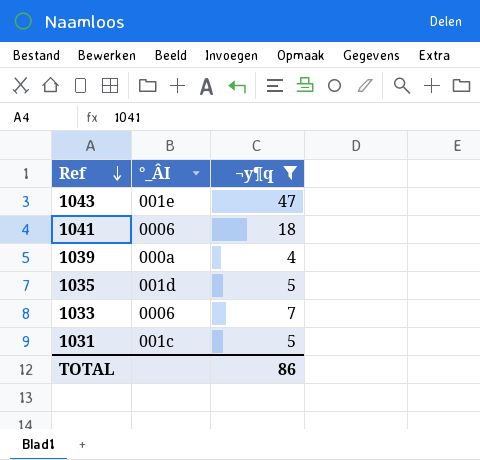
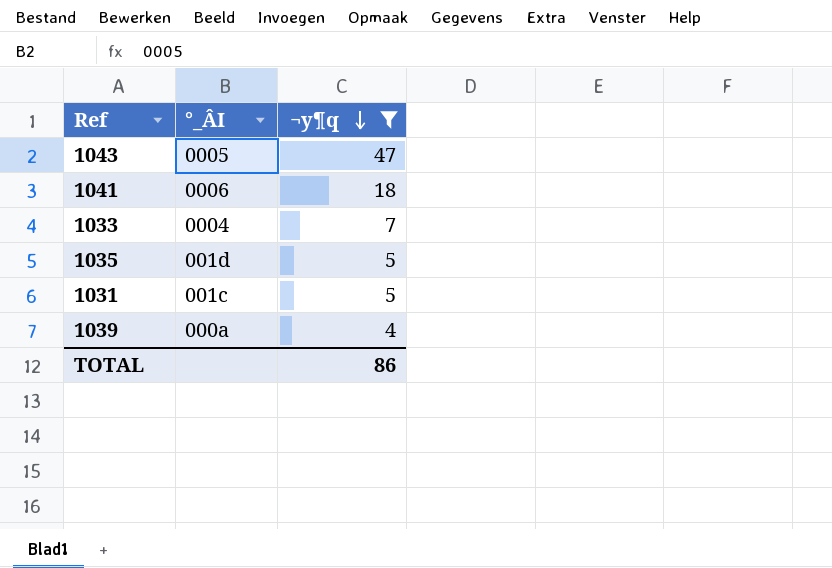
row order: Ref descending -> ¬y¶q descending
1043 | °_ÂI: 001e -> 0005
1033 | °_ÂI: 0006 -> 0004

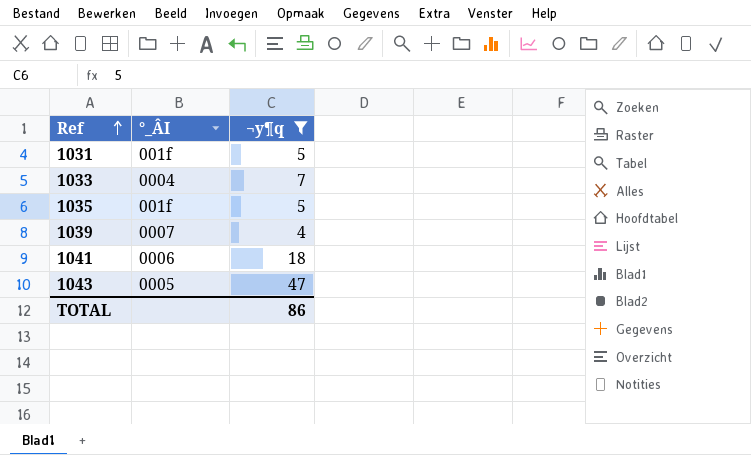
row order: ¬y¶q descending -> Ref ascending
1031 | °_ÂI: 001c -> 001f
1035 | °_ÂI: 001d -> 001f
1039 | °_ÂI: 000a -> 0007

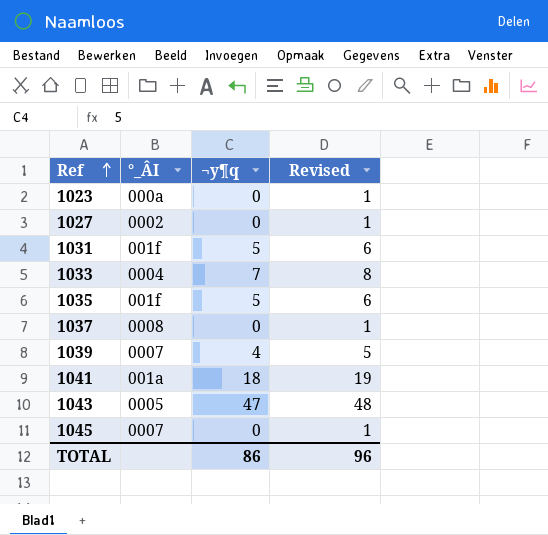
filter: ¬y¶q != 0 -> none
column Revised | formula: none -> [¬y¶q] + 1
1041 | °_ÂI: 0006 -> 001a

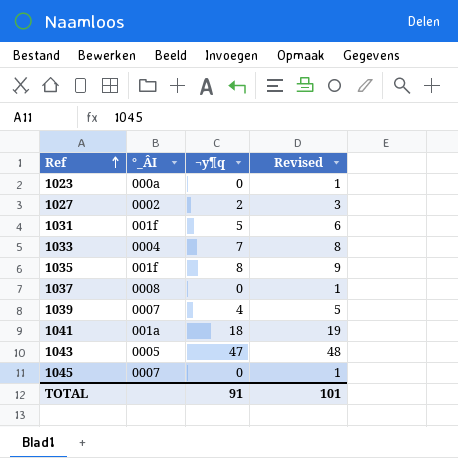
1027 | ¬y¶q: 0 -> 2
1027 | Revised: 1 -> 3
1035 | ¬y¶q: 5 -> 8
1035 | Revised: 6 -> 9
TOTAL | ¬y¶q: 86 -> 91
TOTAL | Revised: 96 -> 101

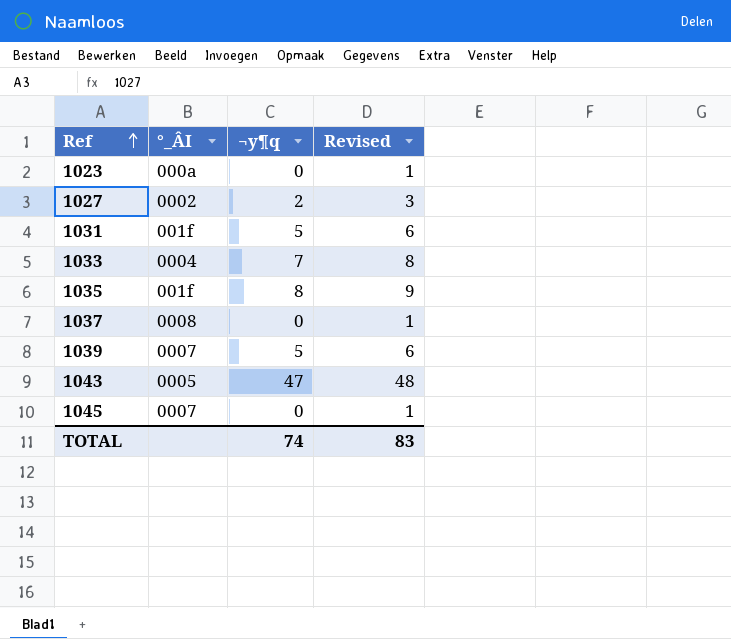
row 1041: 001a | 18 | 19 -> none
1039 | ¬y¶q: 4 -> 5
1039 | Revised: 5 -> 6
TOTAL | ¬y¶q: 91 -> 74
TOTAL | Revised: 101 -> 83

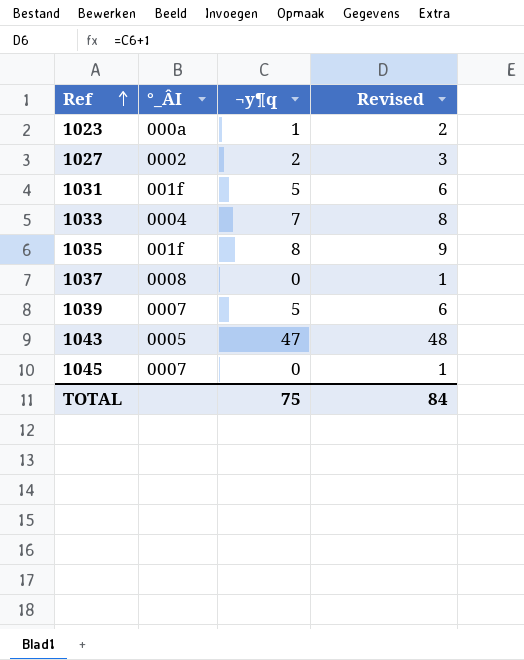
1023 | ¬y¶q: 0 -> 1
1023 | Revised: 1 -> 2
TOTAL | ¬y¶q: 74 -> 75
TOTAL | Revised: 83 -> 84

